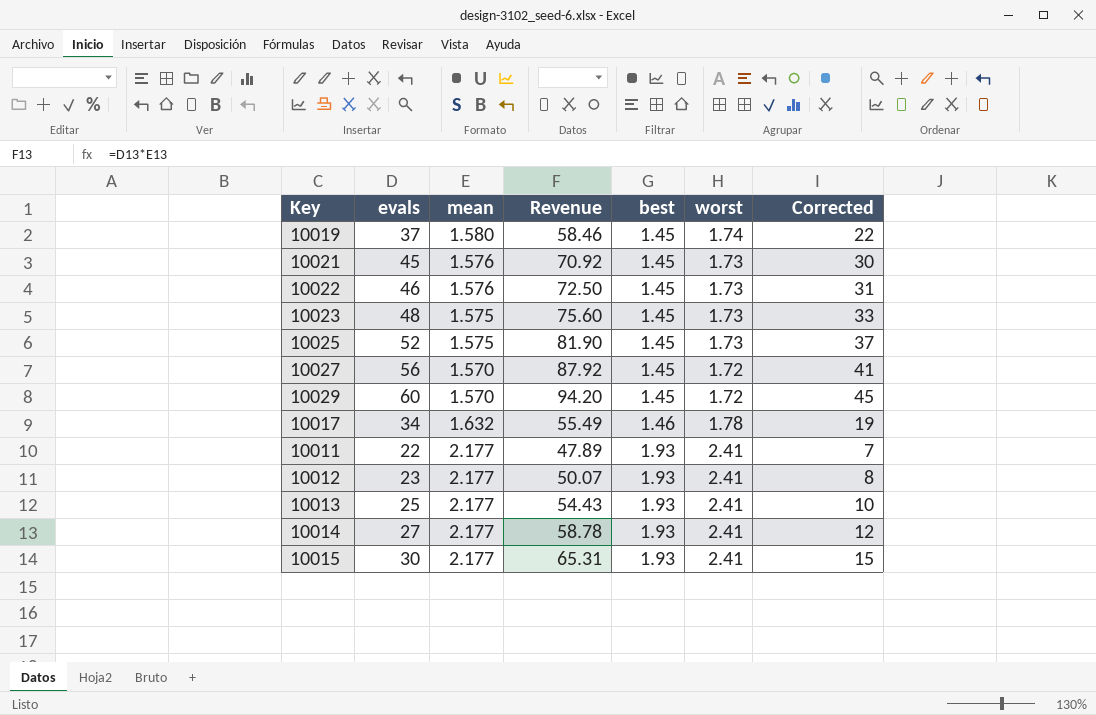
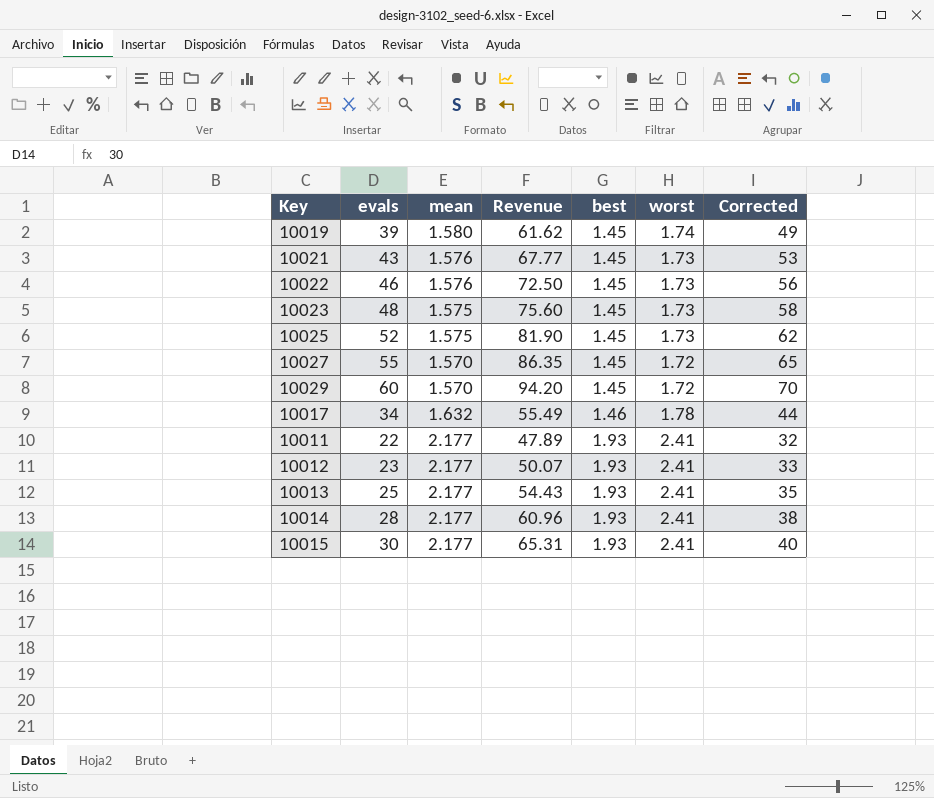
column Corrected | formula: [evals] - 15 -> [evals] + 10
10019 | evals: 37 -> 39
10019 | Revenue: 58.46 -> 61.62
10021 | evals: 45 -> 43
10021 | Revenue: 70.92 -> 67.77
10027 | evals: 56 -> 55
10027 | Revenue: 87.92 -> 86.35
10014 | evals: 27 -> 28
10014 | Revenue: 58.78 -> 60.96

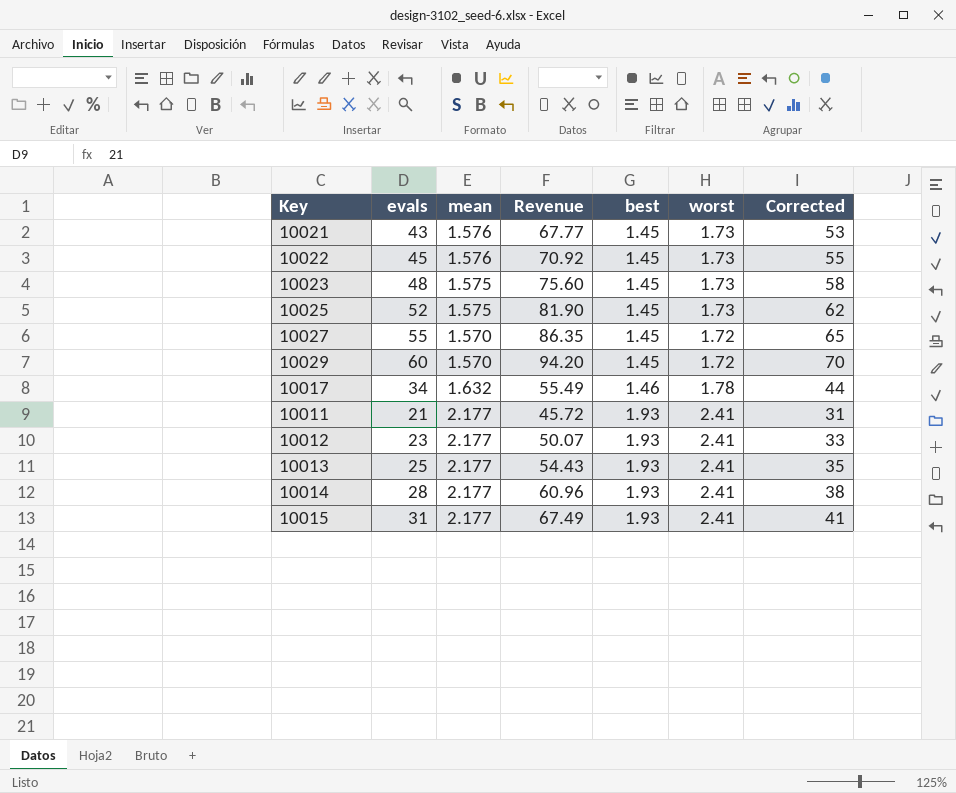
row 10019: 39 | 1.580 | 61.62 | 1.45 | 1.74 | 49 -> none
10022 | evals: 46 -> 45
10022 | Revenue: 72.50 -> 70.92
10022 | Corrected: 56 -> 55
10011 | evals: 22 -> 21
10011 | Revenue: 47.89 -> 45.72
10011 | Corrected: 32 -> 31
10015 | evals: 30 -> 31
10015 | Revenue: 65.31 -> 67.49
10015 | Corrected: 40 -> 41

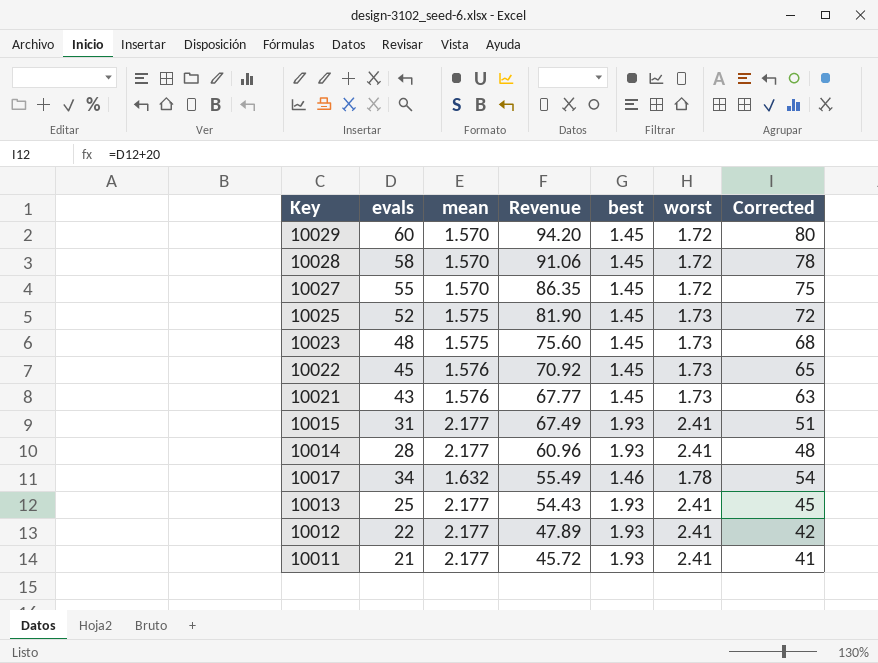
row order: best ascending -> Revenue descending
column Corrected | formula: [evals] + 10 -> [evals] + 20
row 10028: none -> 58 | 1.570 | 91.06 | 1.45 | 1.72 | 78
10012 | evals: 23 -> 22
10012 | Revenue: 50.07 -> 47.89

